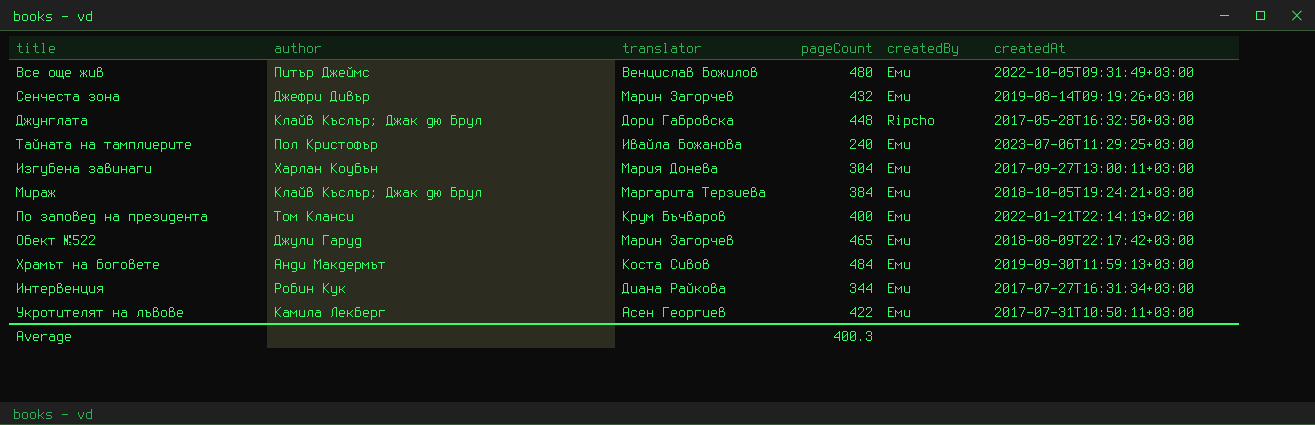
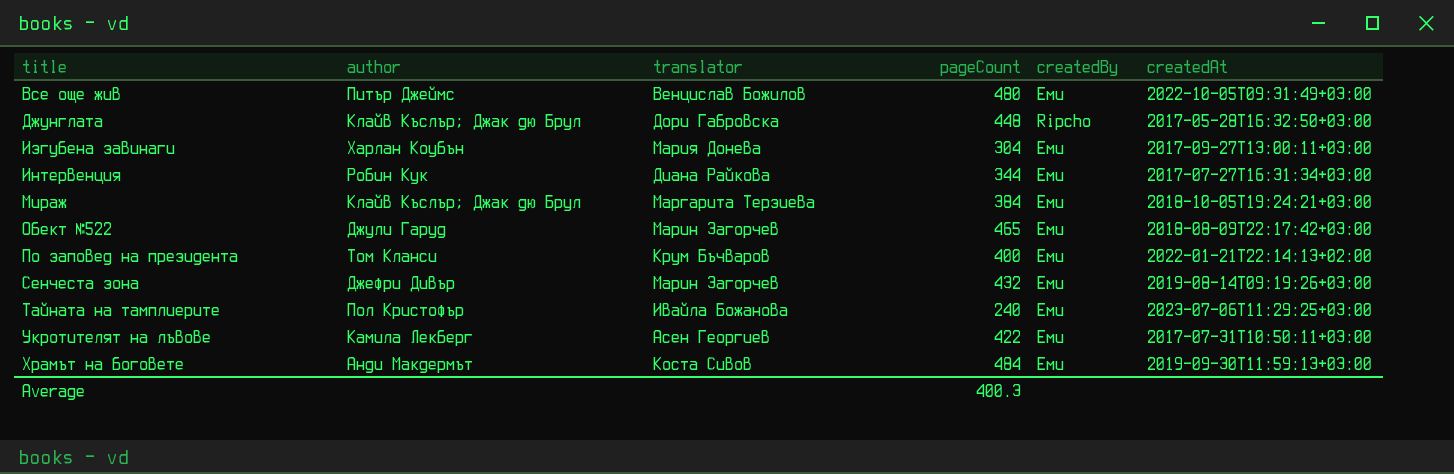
row order: none -> title ascending

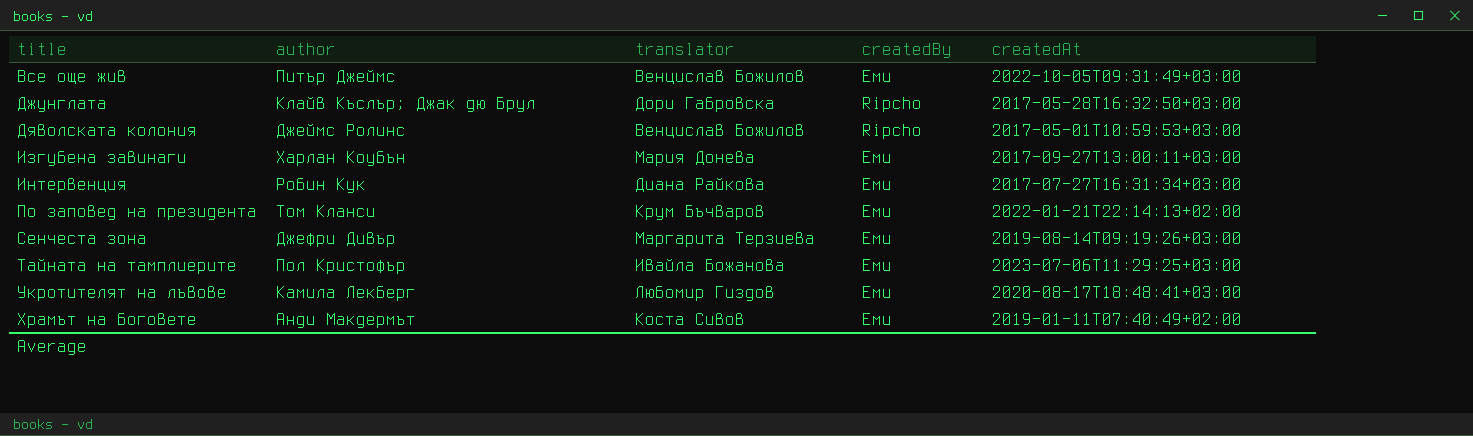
column pageCount | position: 4 -> none
row Мираж: Клайв Къслър; Джак дю Брул | Маргарита Терзиева | 384 | Еми | 2018-10-05T19:24:21+03:00 -> none
row Обект №522: Джули Гаруд | Марин Загорчев | 465 | Еми | 2018-08-09T22:17:42+03:00 -> none
row Дяволската колония: none -> Джеймс Ролинс | Венцислав Божилов | Ripcho | 2017-05-01T10:59:53+03:00
Сенчеста зона | translator: Марин Загорчев -> Маргарита Терзиева
Укротителят на лъвове | translator: Асен Георгиев -> Любомир Гиздов
Укротителят на лъвове | createdAt: 2017-07-31T10:50:11+03:00 -> 2020-08-17T18:48:41+03:00
Храмът на боговете | createdAt: 2019-09-30T11:59:13+03:00 -> 2019-01-11T07:40:49+02:00

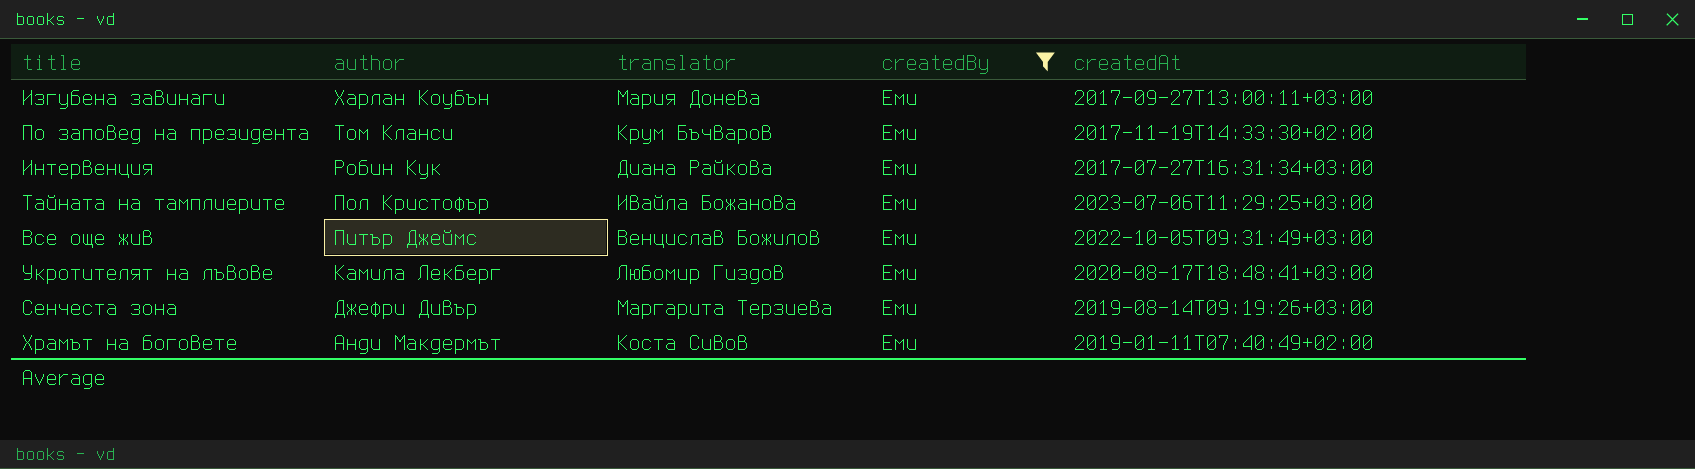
filter: none -> createdBy = Еми
row order: title ascending -> author descending
По заповед на президента | createdAt: 2022-01-21T22:14:13+02:00 -> 2017-11-19T14:33:30+02:00

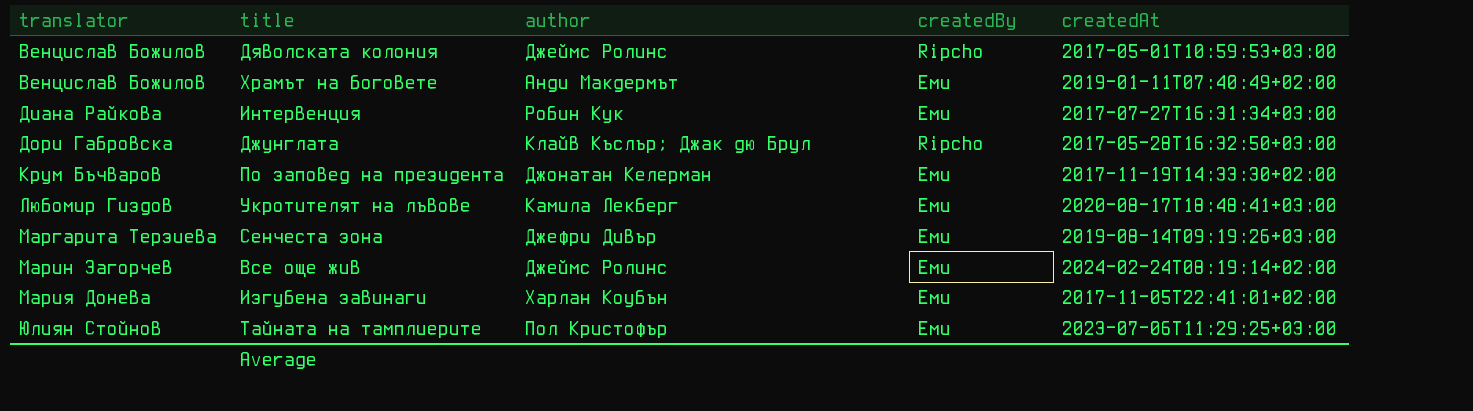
filter: createdBy = Еми -> none
row order: author descending -> translator ascending
column translator | position: 3 -> 1
Храмът на боговете | translator: Коста Сивов -> Венцислав Божилов
По заповед на президента | author: Том Кланси -> Джонатан Келерман
Все още жив | translator: Венцислав Божилов -> Марин Загорчев
Все още жив | author: Питър Джеймс -> Джеймс Ролинс
Все още жив | createdAt: 2022-10-05T09:31:49+03:00 -> 2024-02-24T08:19:14+02:00
Изгубена завинаги | createdAt: 2017-09-27T13:00:11+03:00 -> 2017-11-05T22:41:01+02:00
Тайната на тамплиерите | translator: Ивайла Божанова -> Юлиян Стойнов

